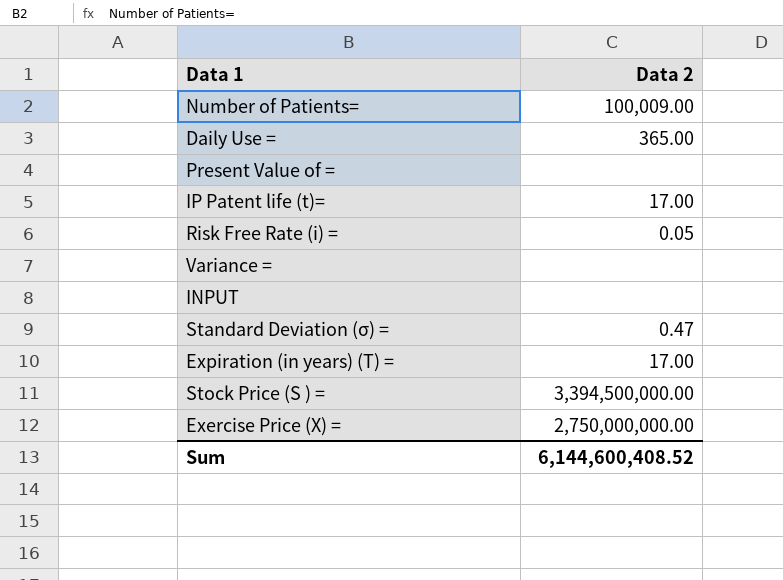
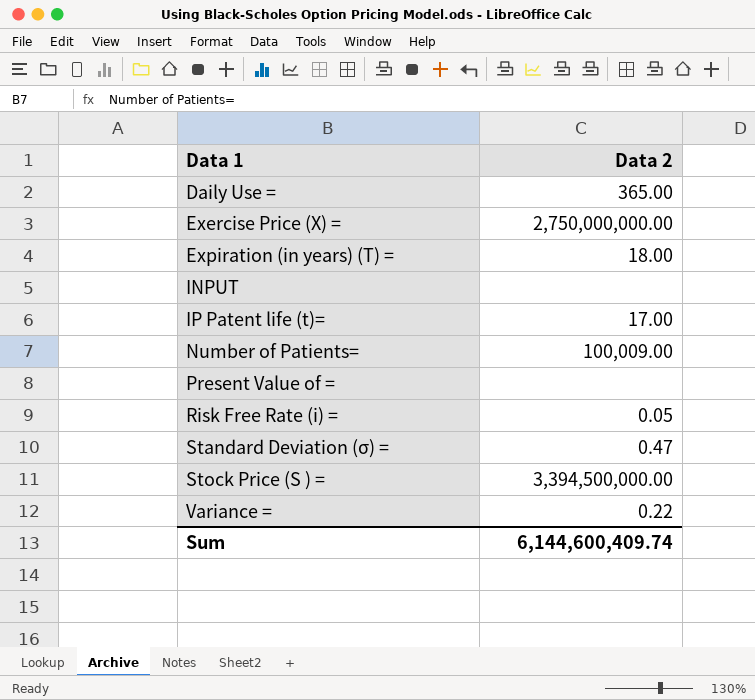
row order: none -> Data 1 ascending
Expiration (in years) (T) = | Data 2: 17.00 -> 18.00
Variance = | Data 2: none -> 0.22
Sum | Data 2: 6,144,600,408.52 -> 6,144,600,409.74

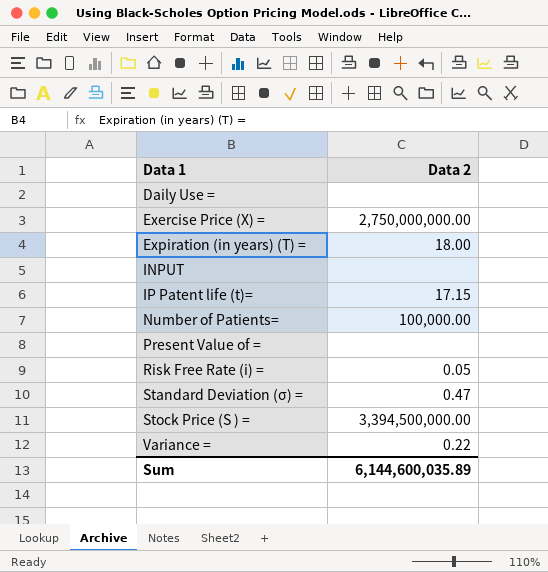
Daily Use = | Data 2: 365.00 -> none
IP Patent life (t)= | Data 2: 17.00 -> 17.15
Number of Patients= | Data 2: 100,009.00 -> 100,000.00
Sum | Data 2: 6,144,600,409.74 -> 6,144,600,035.89

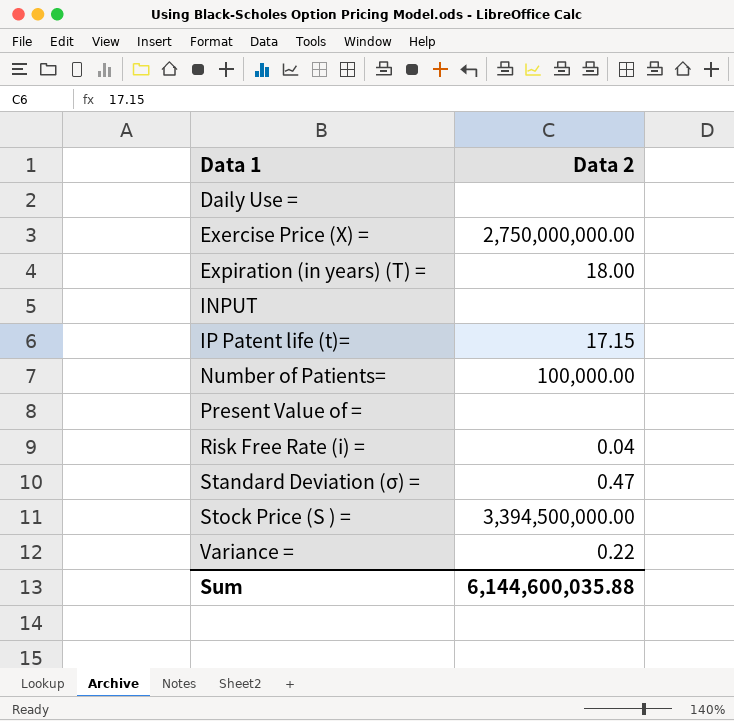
Risk Free Rate (i) = | Data 2: 0.05 -> 0.04
Sum | Data 2: 6,144,600,035.89 -> 6,144,600,035.88

